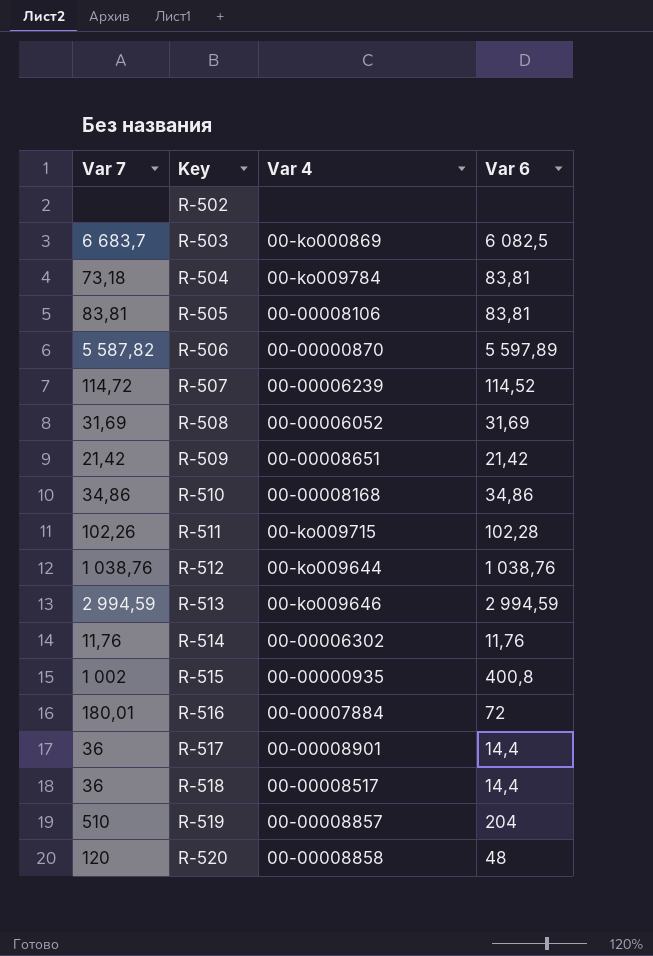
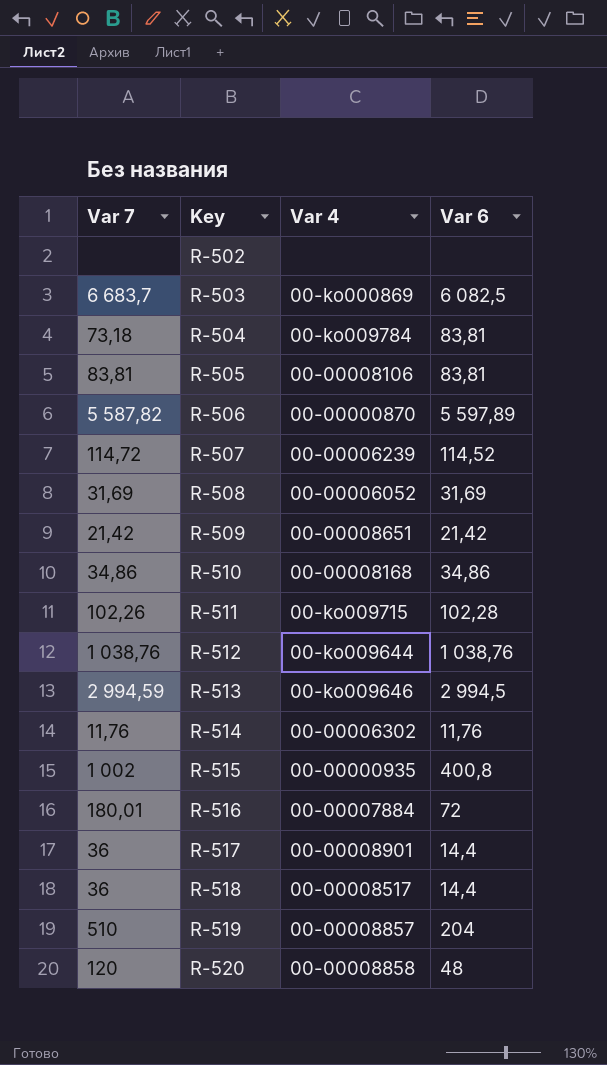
R-513 | Var 6: 2 994,59 -> 2 994,5

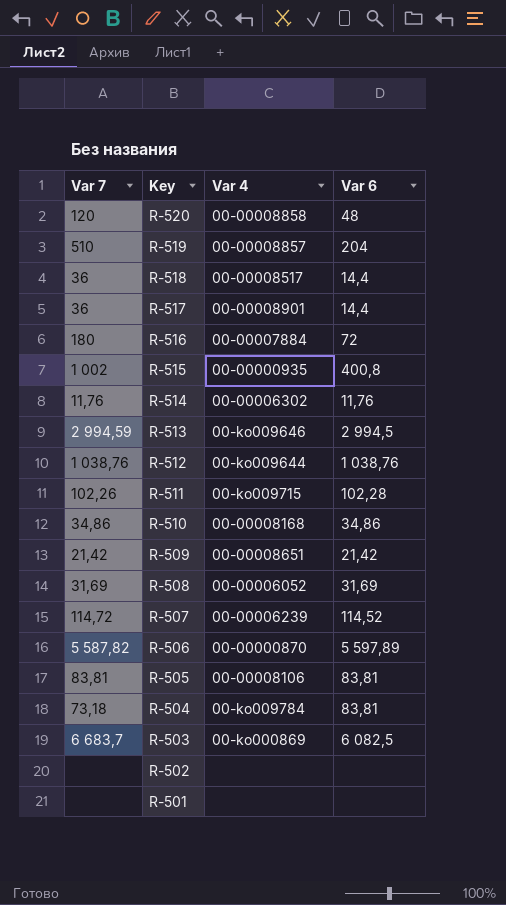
row order: Key ascending -> Key descending
R-516 | Var 7: 180,01 -> 180
row R-501: none -> none | none | none

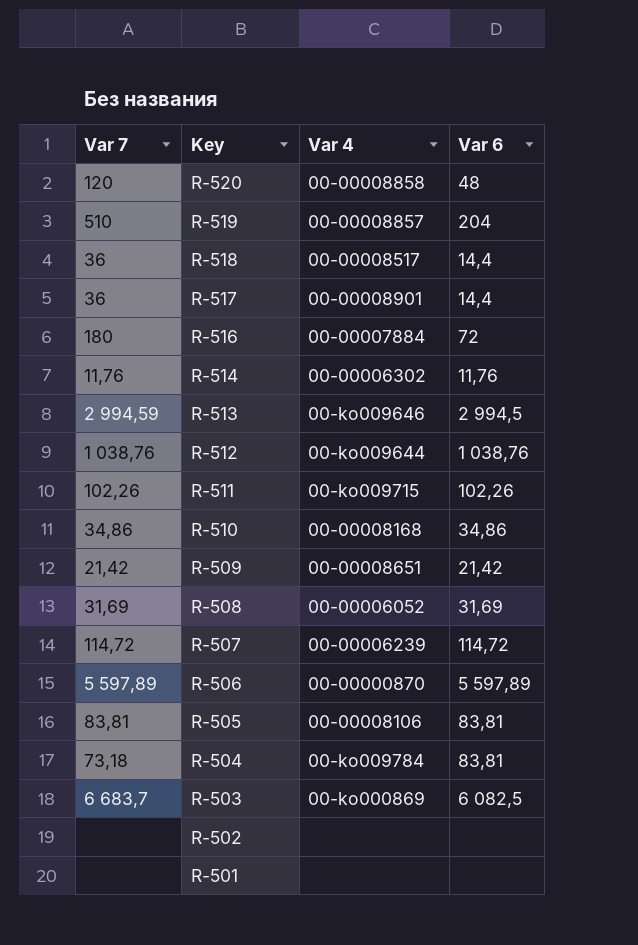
row R-515: 1 002 | 00-00000935 | 400,8 -> none
R-511 | Var 6: 102,28 -> 102,26
R-507 | Var 6: 114,52 -> 114,72
R-506 | Var 7: 5 587,82 -> 5 597,89

